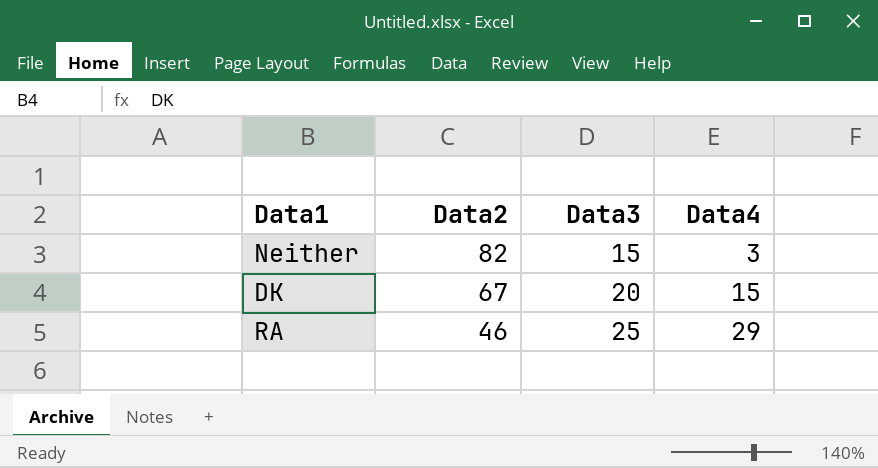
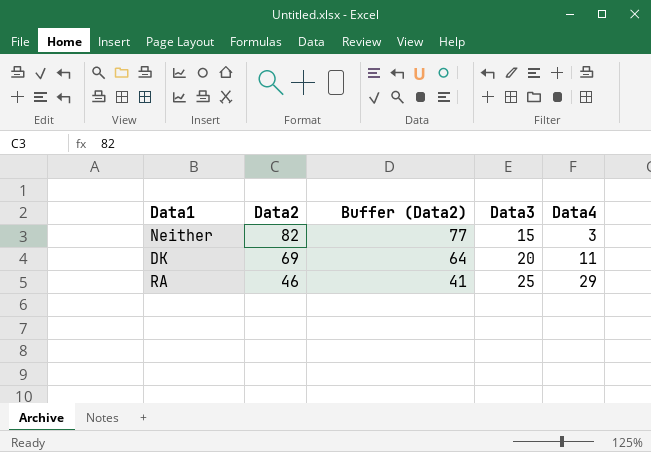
column Buffer (Data2) | formula: none -> [Data2] - 5
DK | Data2: 67 -> 69
DK | Data4: 15 -> 11

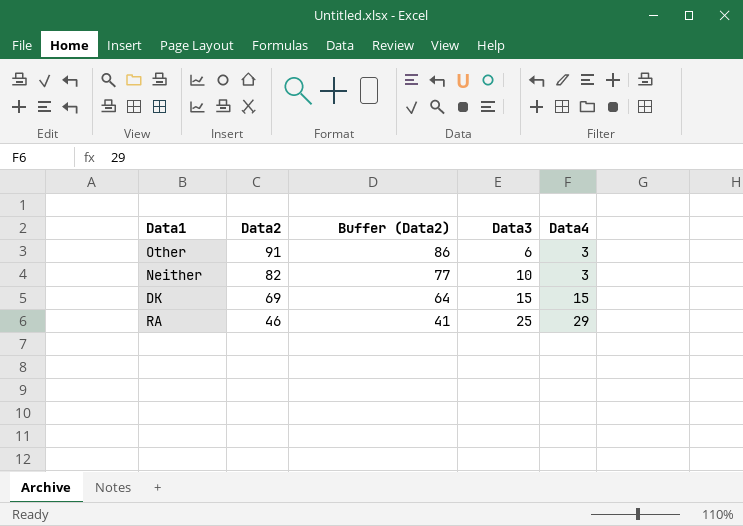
row Other: none -> 91 | 86 | 6 | 3
Neither | Data3: 15 -> 10
DK | Data3: 20 -> 15
DK | Data4: 11 -> 15

